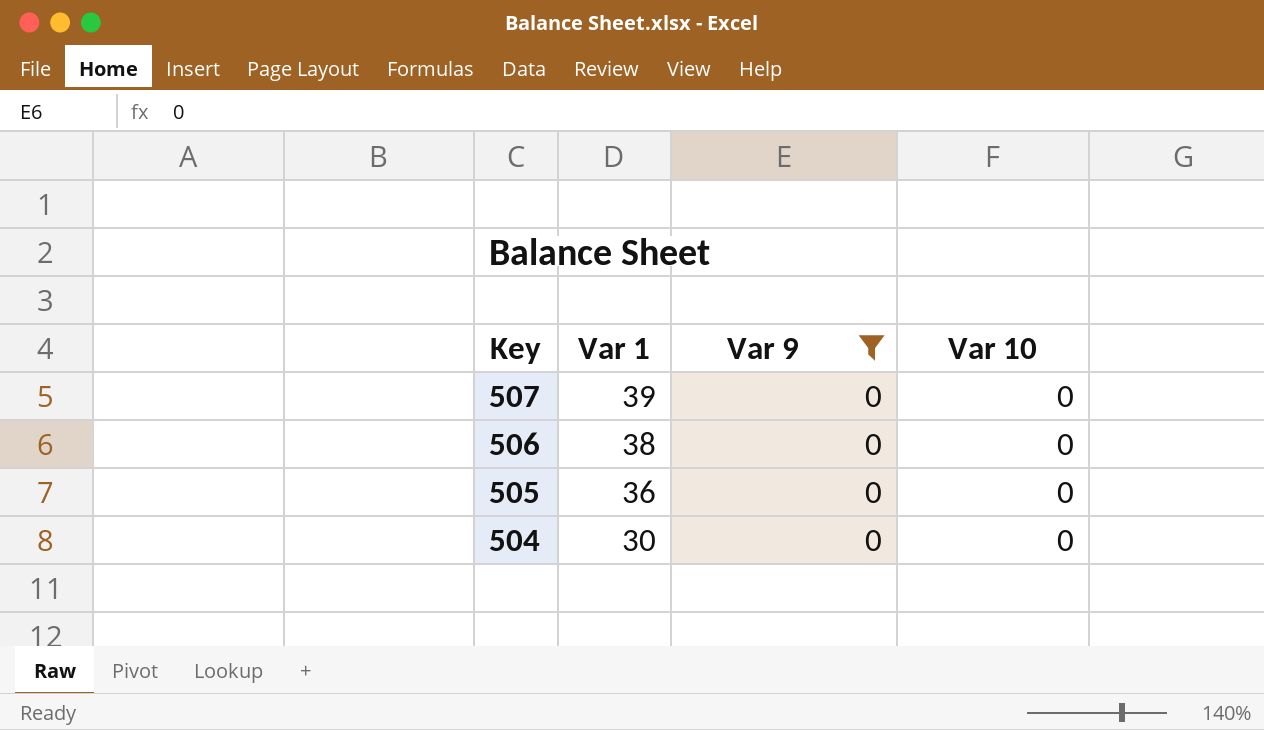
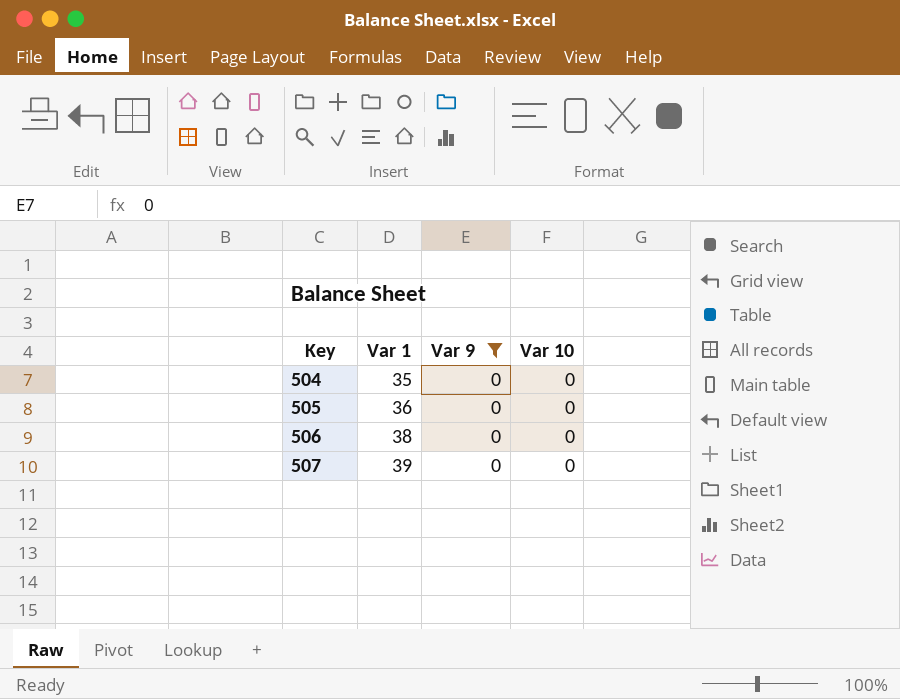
row order: Key descending -> Key ascending
504 | Var 1: 30 -> 35

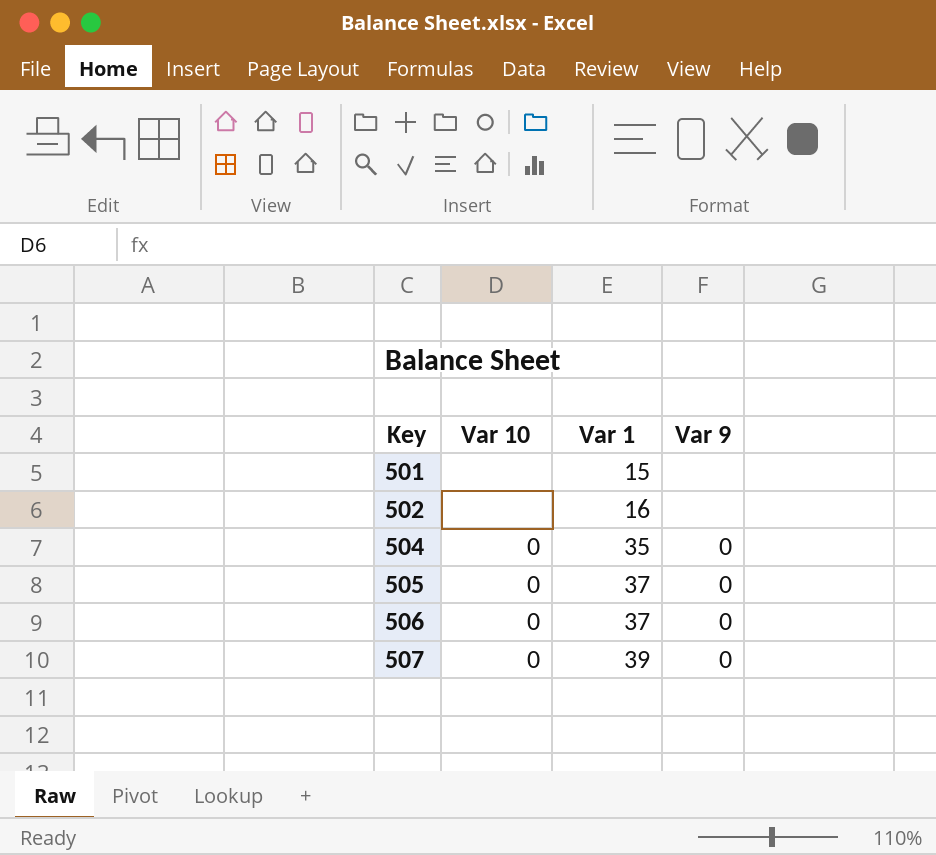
filter: Var 9 = 0 -> none
column Var 10 | position: 4 -> 2
505 | Var 1: 36 -> 37
506 | Var 1: 38 -> 37

